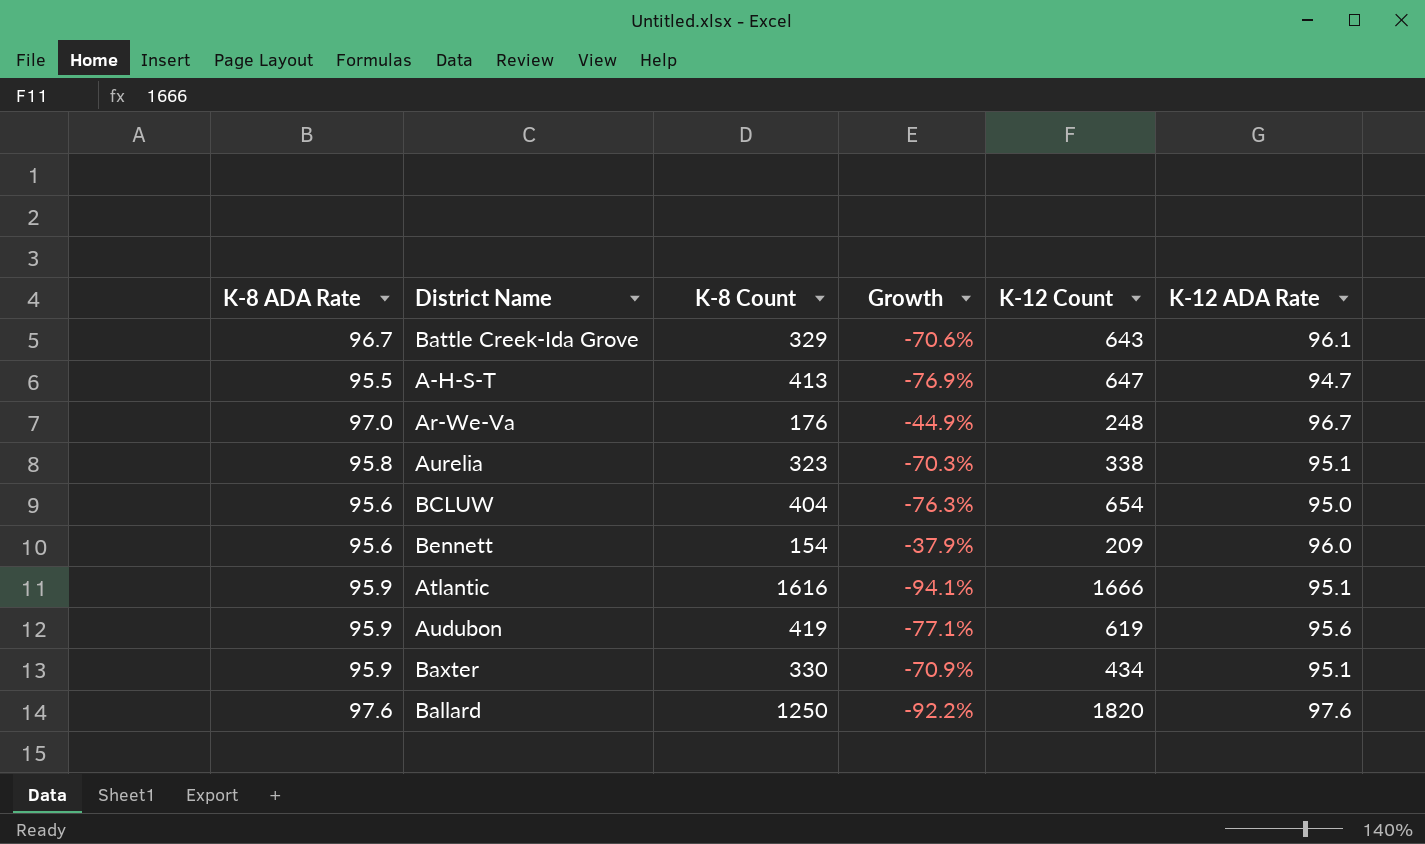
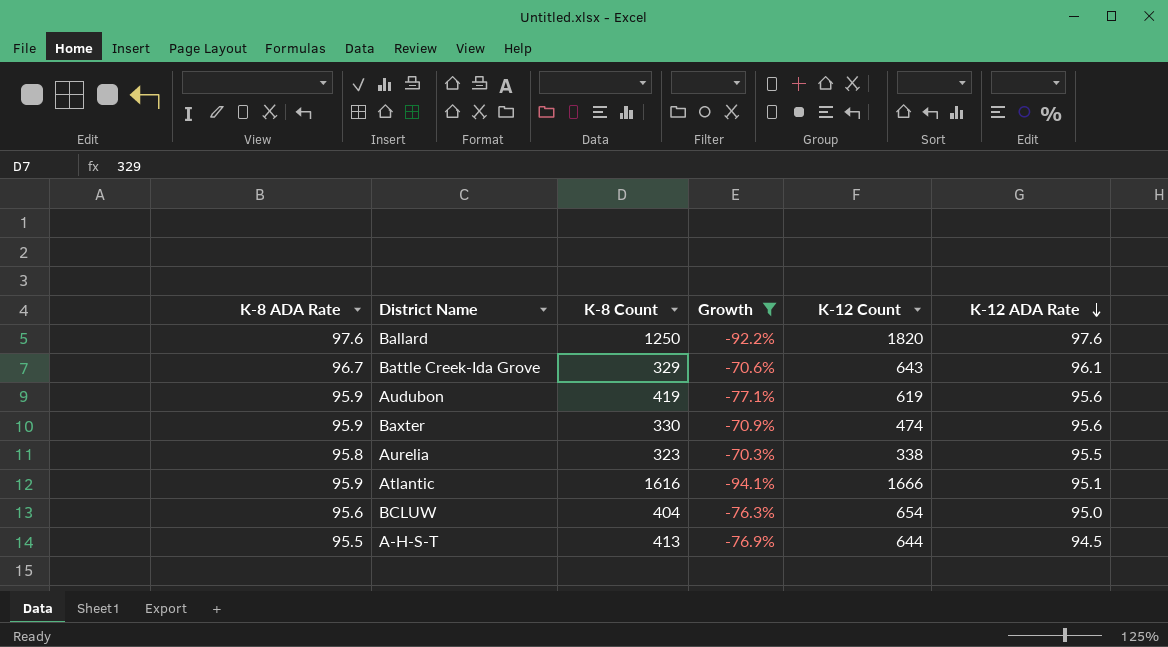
filter: none -> Growth <= -70.3%
row order: none -> K-12 ADA Rate descending
Baxter | K-12 Count: 434 -> 474
Baxter | K-12 ADA Rate: 95.1 -> 95.6
Aurelia | K-12 ADA Rate: 95.1 -> 95.5
A-H-S-T | K-12 Count: 647 -> 644
A-H-S-T | K-12 ADA Rate: 94.7 -> 94.5

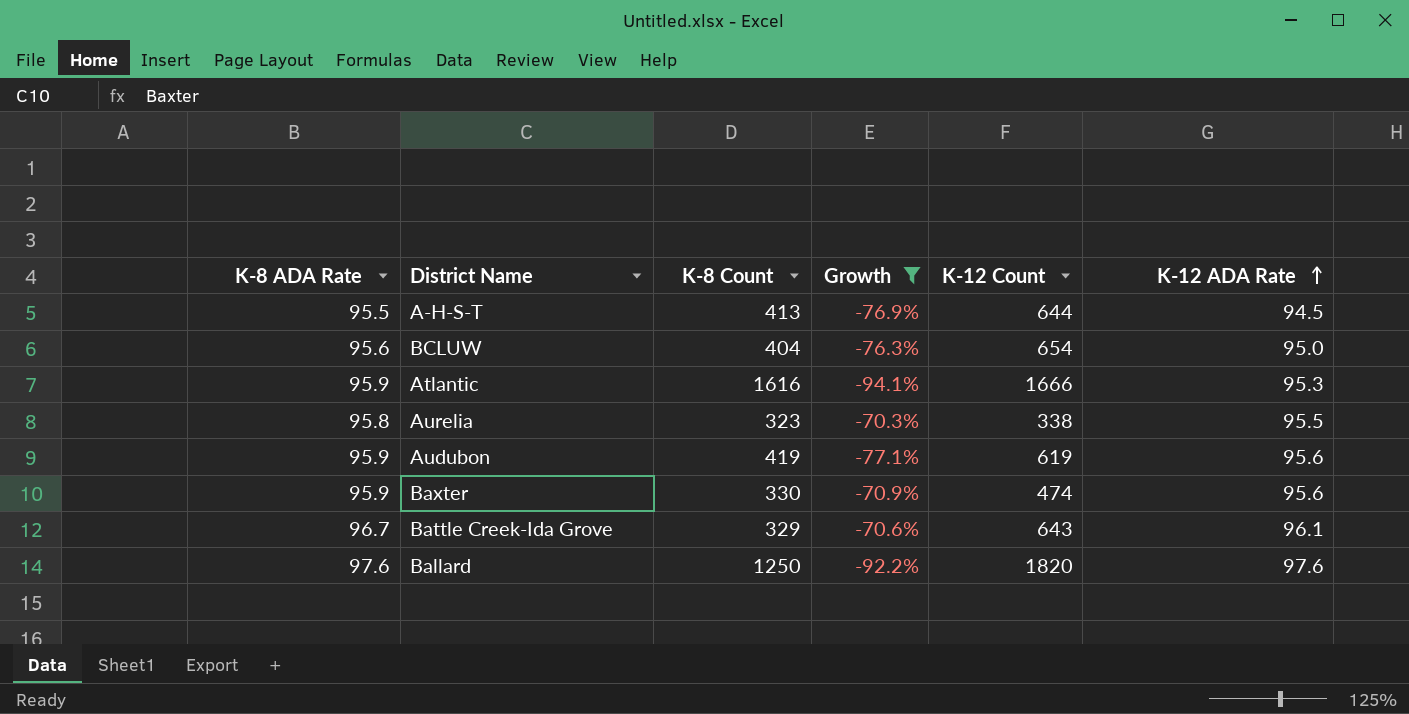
row order: K-12 ADA Rate descending -> K-12 ADA Rate ascending
Atlantic | K-12 ADA Rate: 95.1 -> 95.3

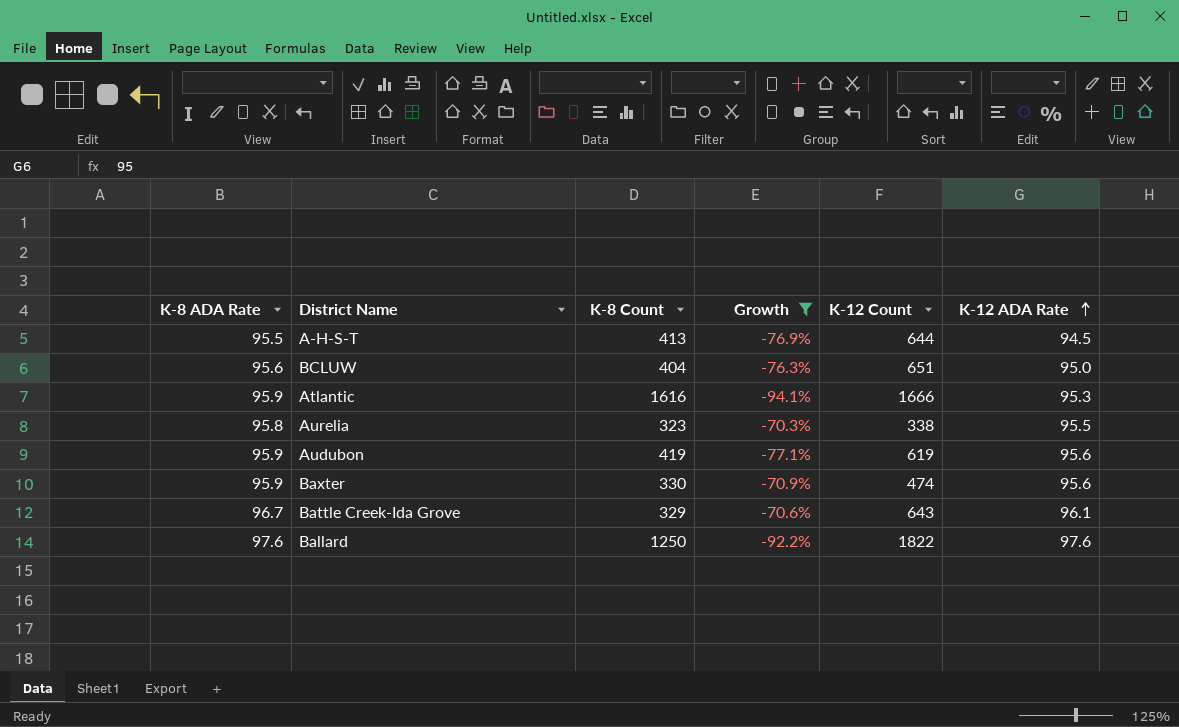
BCLUW | K-12 Count: 654 -> 651
Ballard | K-12 Count: 1820 -> 1822

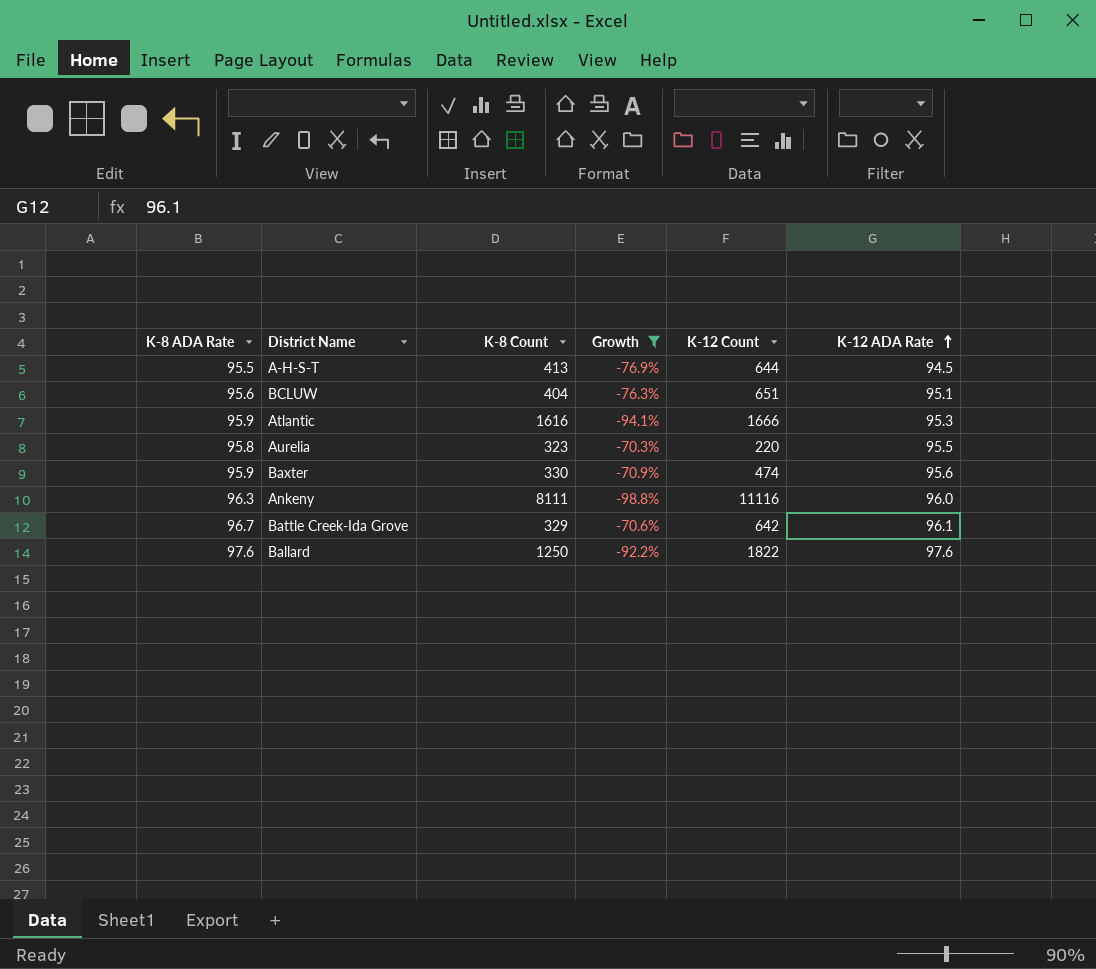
row Audubon: 95.9 | 419 | -77.1% | 619 | 95.6 -> none
BCLUW | K-12 ADA Rate: 95.0 -> 95.1
Aurelia | K-12 Count: 338 -> 220
row Ankeny: none -> 96.3 | 8111 | -98.8% | 11116 | 96.0
Battle Creek-Ida Grove | K-12 Count: 643 -> 642

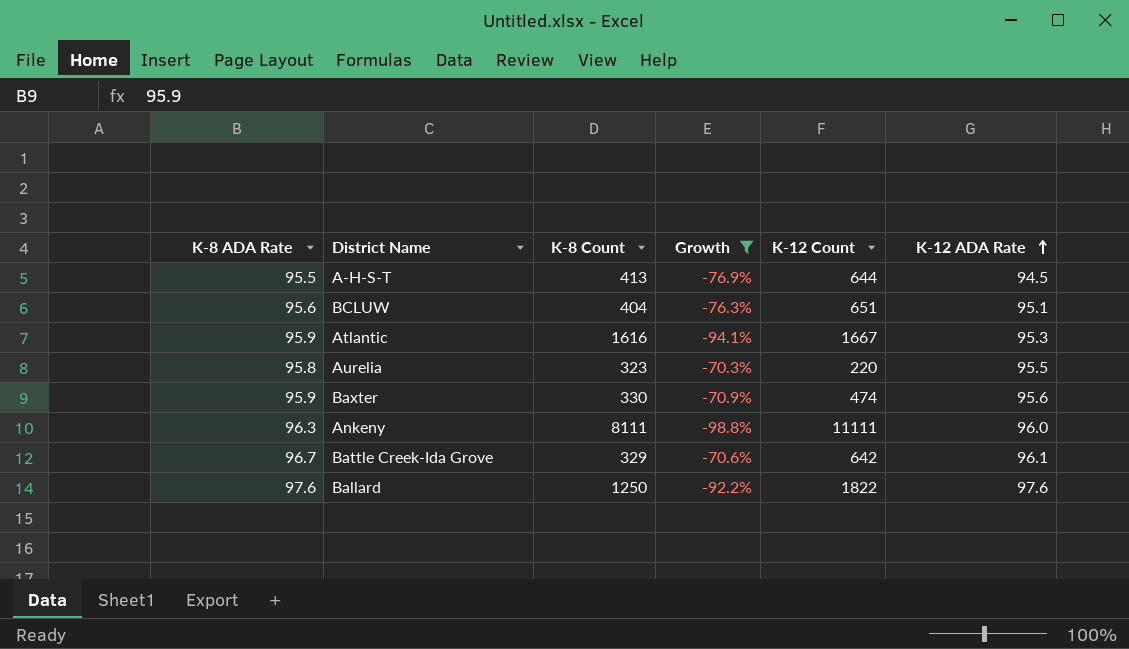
Atlantic | K-12 Count: 1666 -> 1667
Ankeny | K-12 Count: 11116 -> 11111

